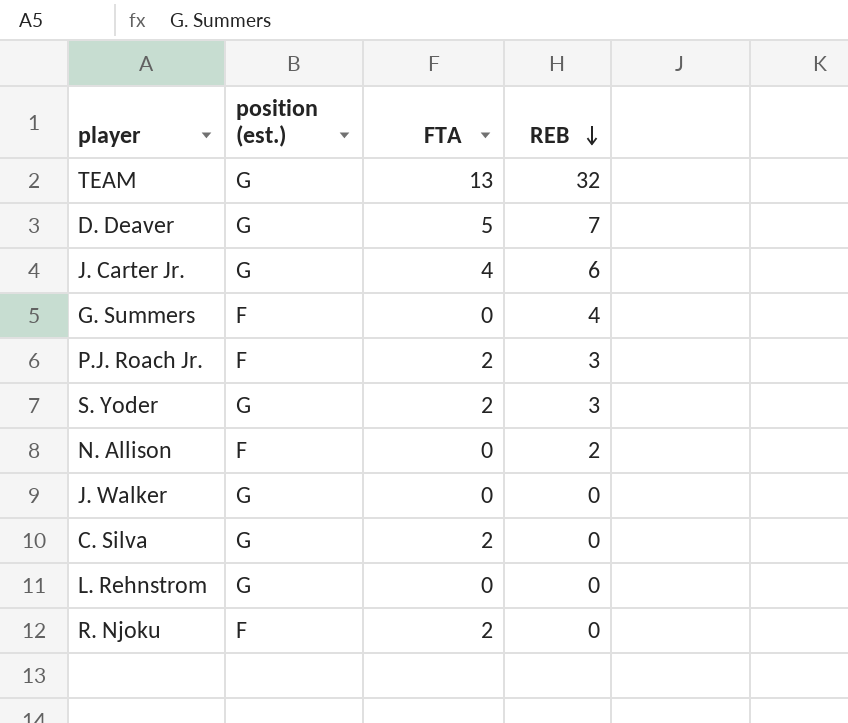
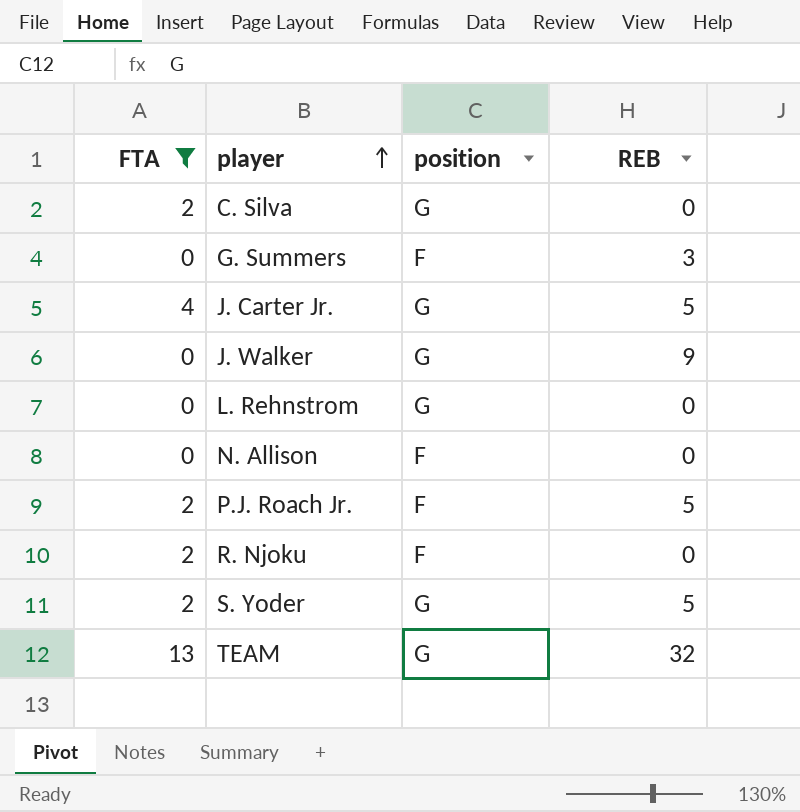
filter: none -> FTA != 5
row order: REB descending -> player ascending
column FTA | position: 3 -> 1
column name: position (est.) -> position
G. Summers | REB: 4 -> 3
J. Carter Jr. | REB: 6 -> 5
J. Walker | REB: 0 -> 9
N. Allison | REB: 2 -> 0
P.J. Roach Jr. | REB: 3 -> 5
S. Yoder | REB: 3 -> 5

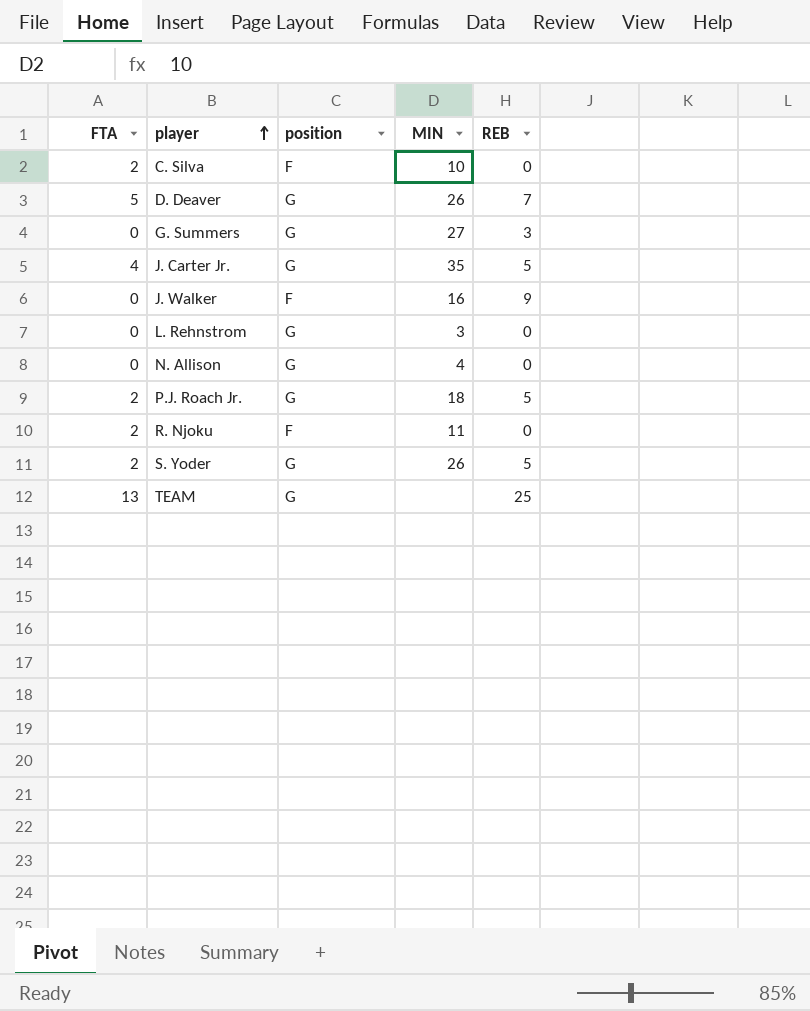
filter: FTA != 5 -> none
column MIN | position: none -> 4
C. Silva | position: G -> F
G. Summers | position: F -> G
J. Walker | position: G -> F
N. Allison | position: F -> G
P.J. Roach Jr. | position: F -> G
TEAM | REB: 32 -> 25

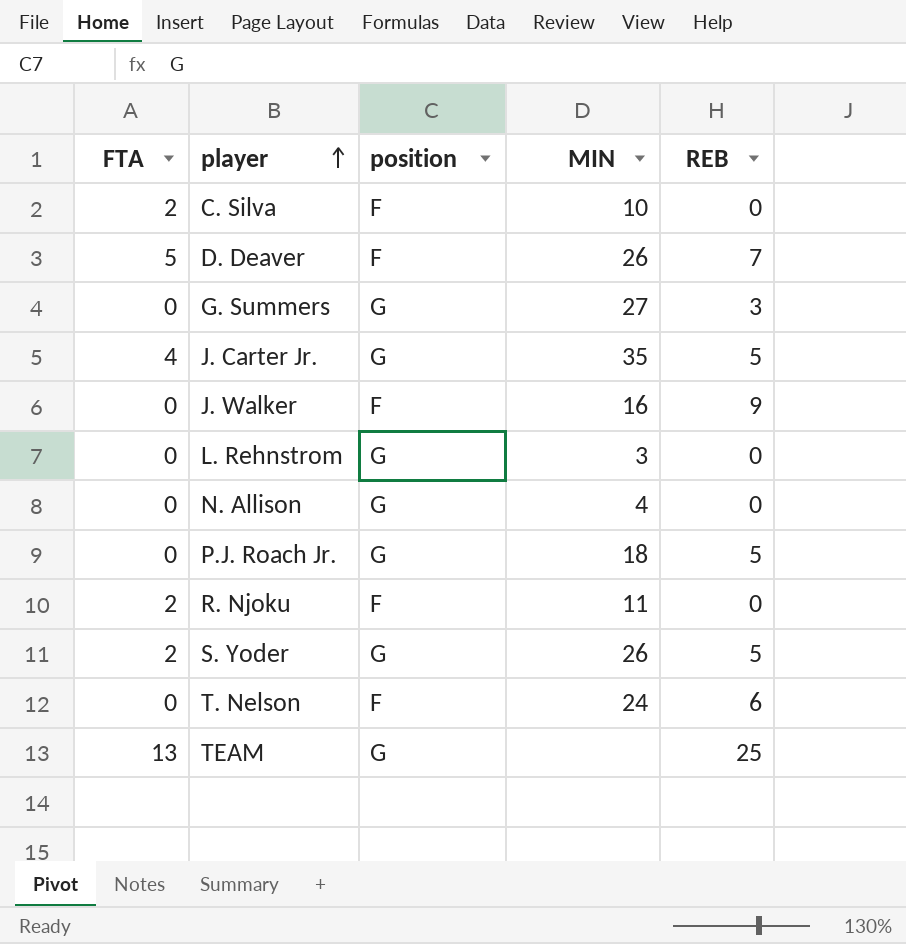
D. Deaver | position: G -> F
P.J. Roach Jr. | FTA: 2 -> 0
row T. Nelson: none -> 0 | F | 24 | 6

